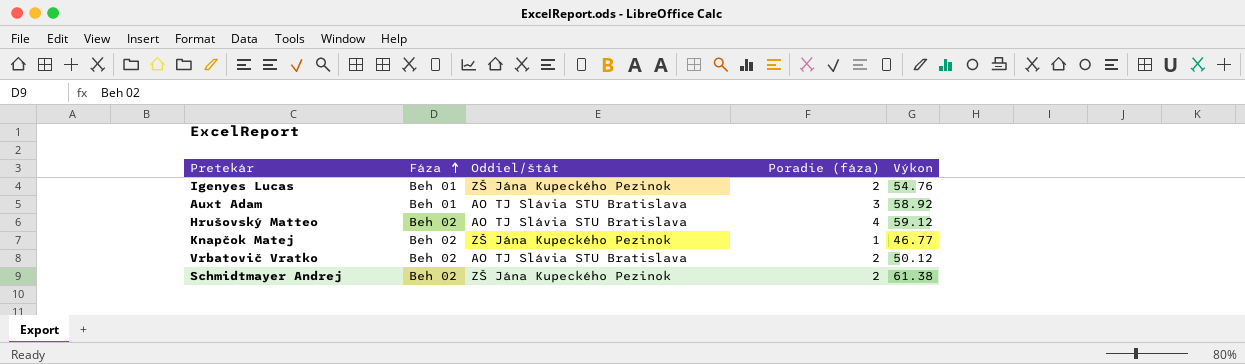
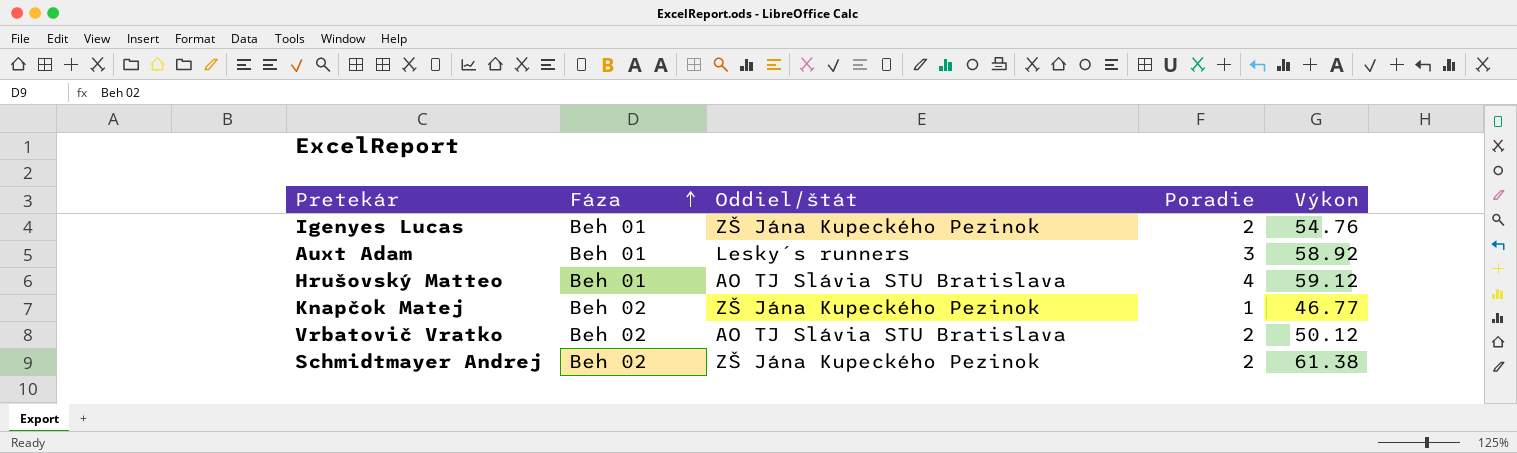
column name: Poradie (fáza) -> Poradie
Auxt Adam | Oddiel/štát: AO TJ Slávia STU Bratislava -> Lesky´s runners
Hrušovský Matteo | Fáza: Beh 02 -> Beh 01

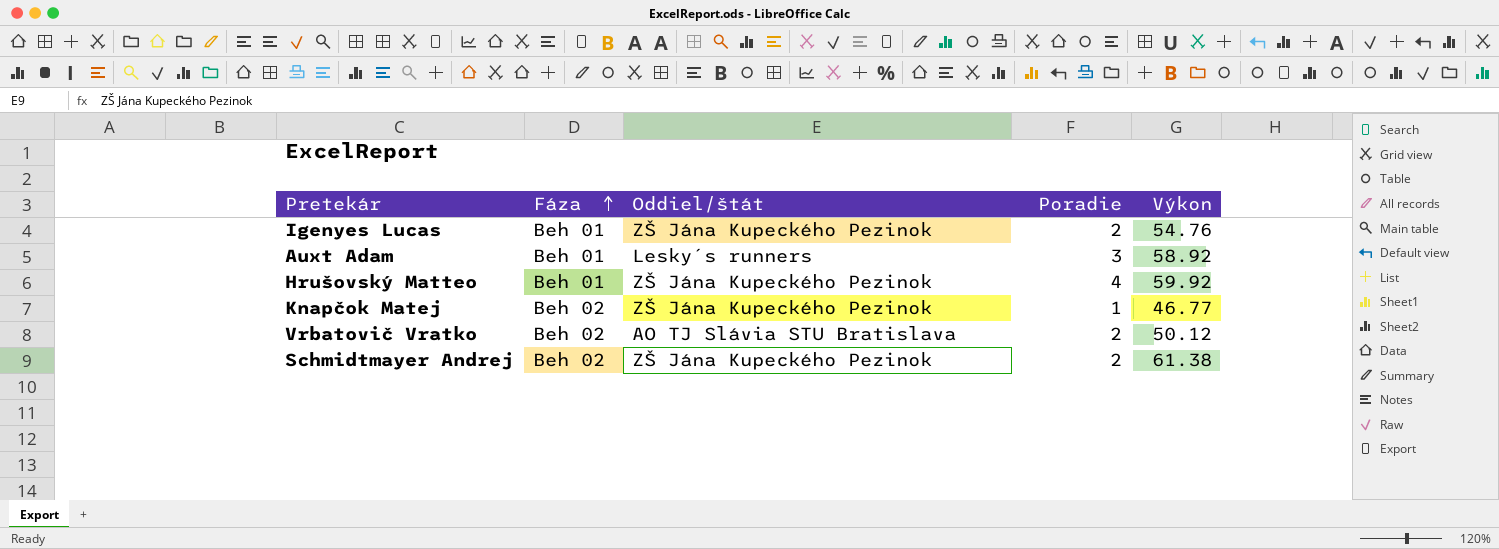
Hrušovský Matteo | Oddiel/štát: AO TJ Slávia STU Bratislava -> ZŠ Jána Kupeckého Pezinok
Hrušovský Matteo | Výkon: 59.12 -> 59.92

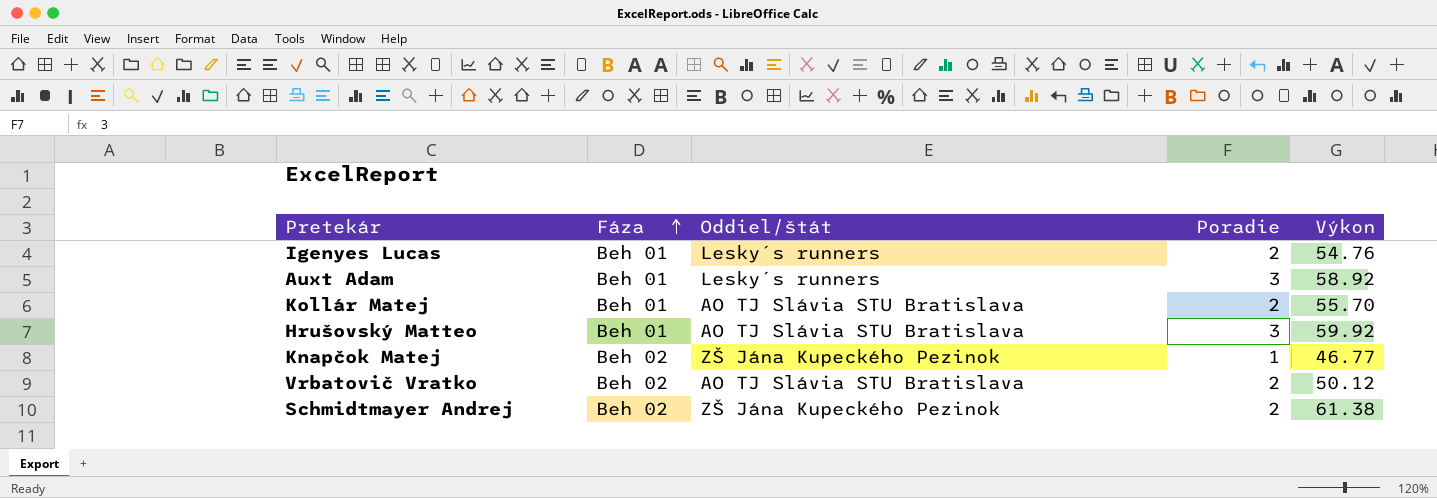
Igenyes Lucas | Oddiel/štát: ZŠ Jána Kupeckého Pezinok -> Lesky´s runners
row Kollár Matej: none -> Beh 01 | AO TJ Slávia STU Bratislava | 2 | 55.70
Hrušovský Matteo | Oddiel/štát: ZŠ Jána Kupeckého Pezinok -> AO TJ Slávia STU Bratislava
Hrušovský Matteo | Poradie: 4 -> 3

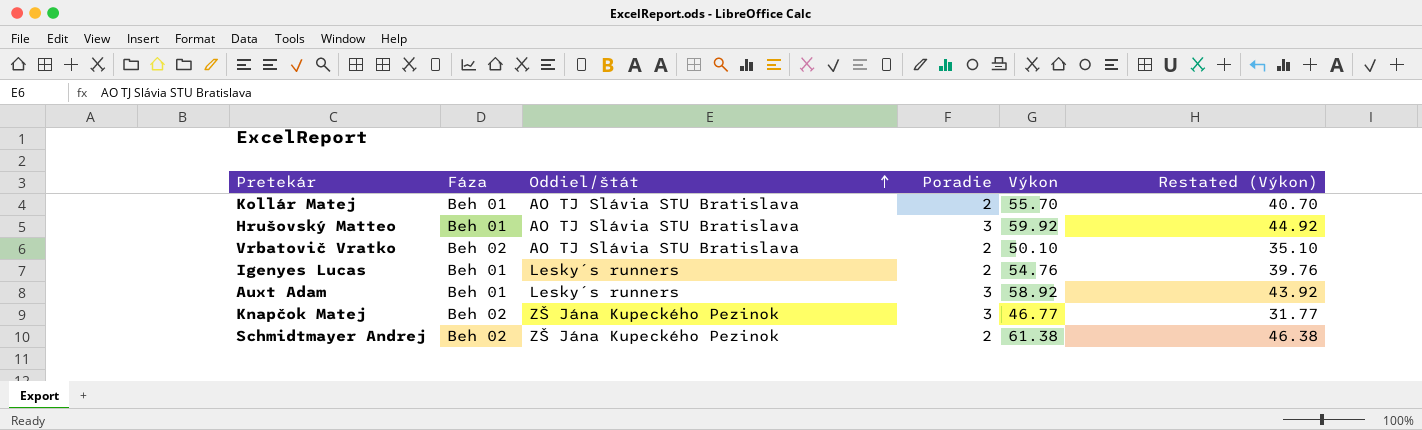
row order: Fáza ascending -> Oddiel/štát ascending
column Restated (Výkon) | formula: none -> [Výkon] - 15
Vrbatovič Vratko | Výkon: 50.12 -> 50.10
Knapčok Matej | Poradie: 1 -> 3

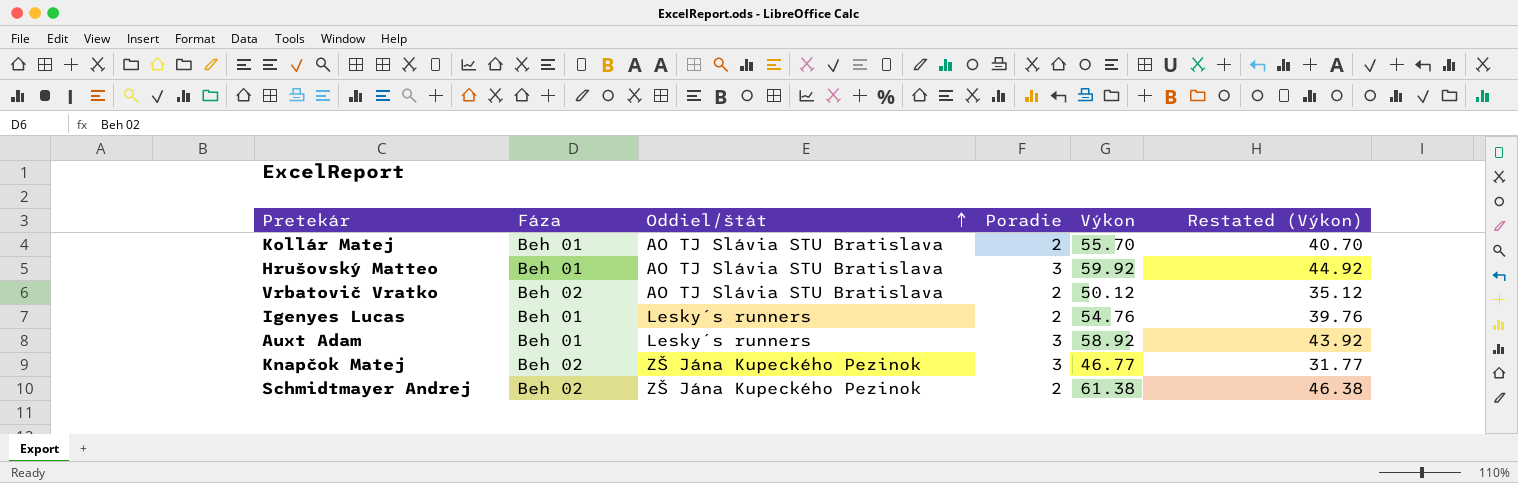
Vrbatovič Vratko | Výkon: 50.10 -> 50.12
Vrbatovič Vratko | Restated (Výkon): 35.10 -> 35.12

